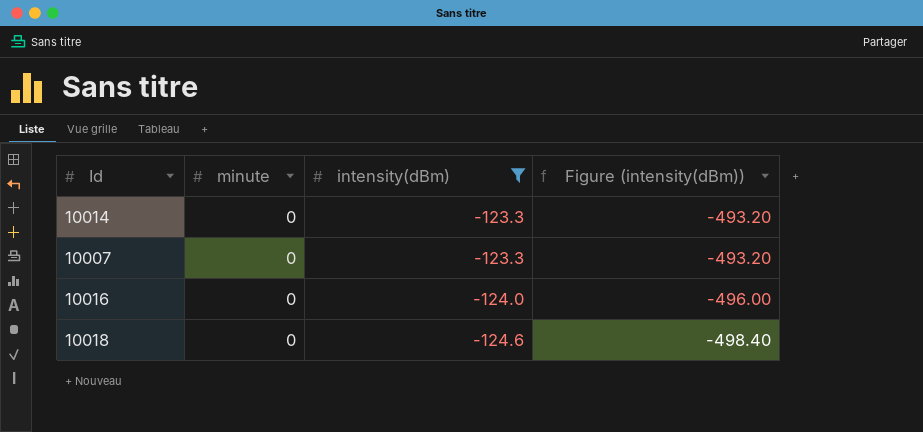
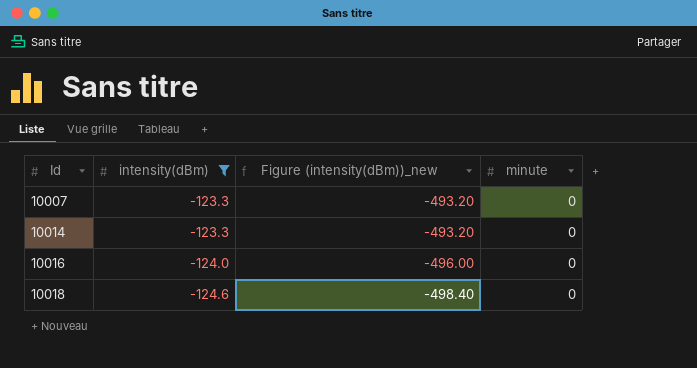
row order: intensity(dBm) descending -> Id ascending
column name: Figure (intensity(dBm)) -> Figure (intensity(dBm))_new
column minute | position: 2 -> 4

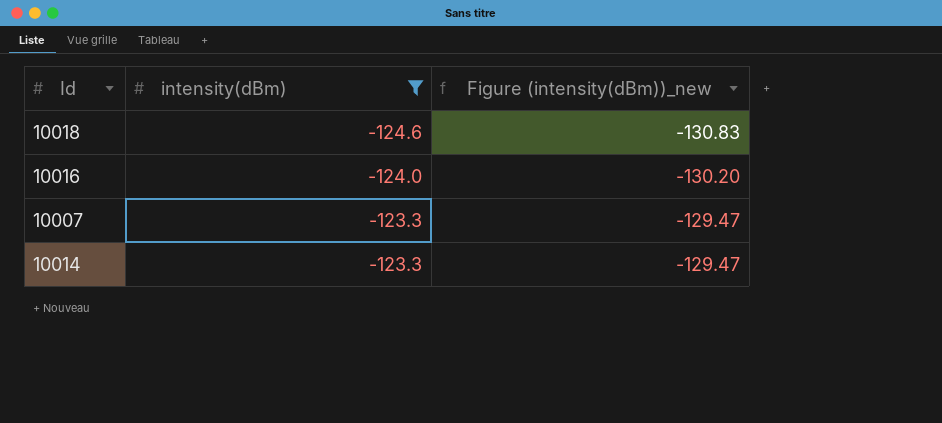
row order: Id ascending -> intensity(dBm) ascending
column minute | position: 4 -> none
column Figure (intensity(dBm))_new | formula: [intensity(dBm)] * 4 -> [intensity(dBm)] * 1.05

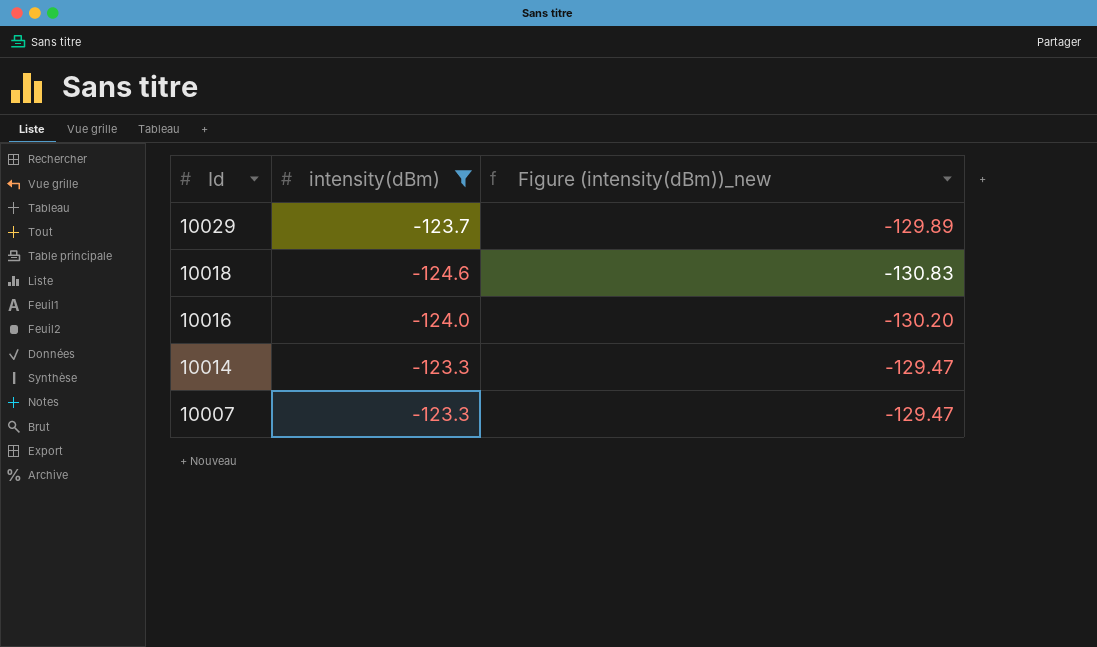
row order: intensity(dBm) ascending -> Id descending
row 10029: none -> -123.7 | -129.89

